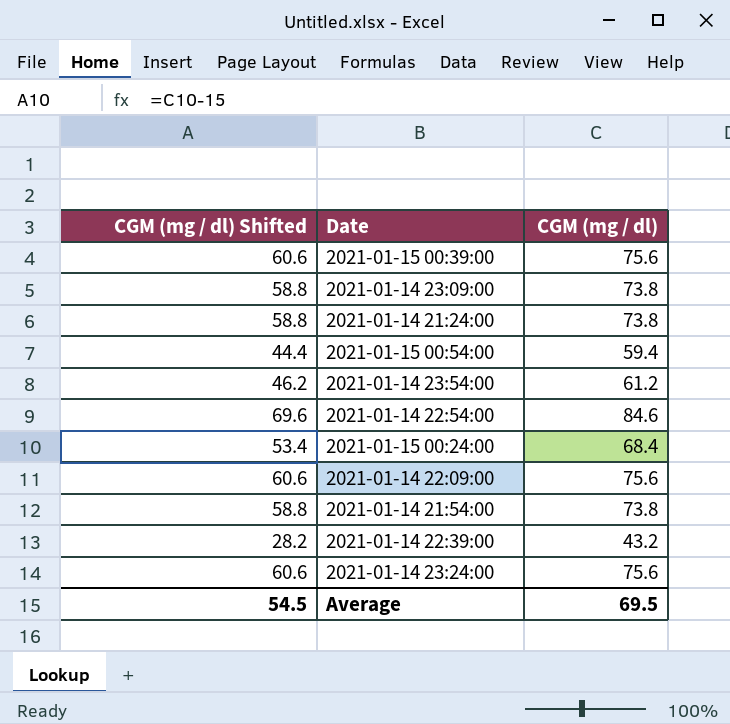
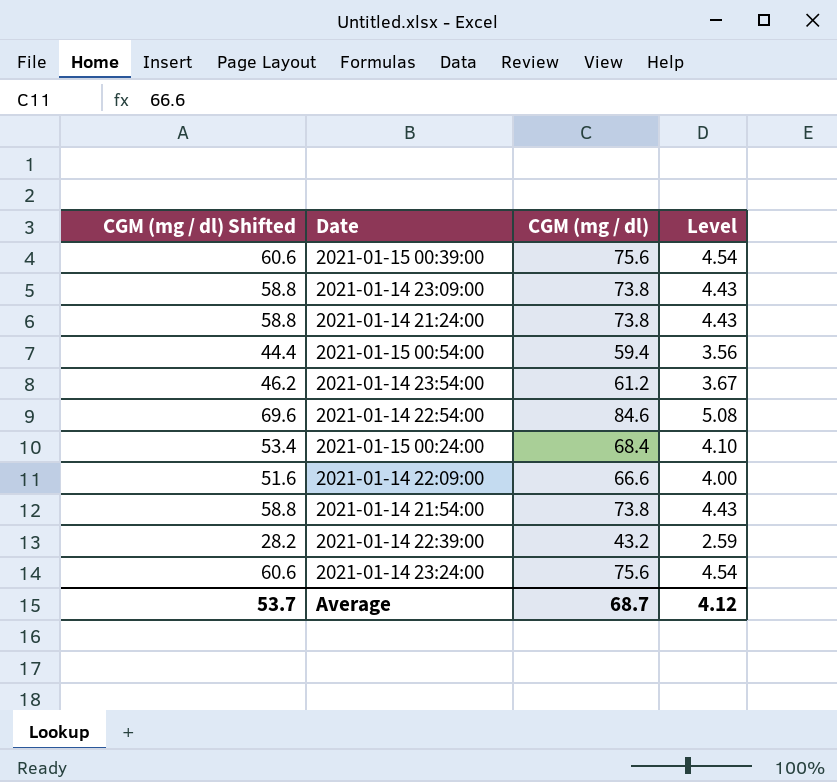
column Level | formula: none -> [CGM (mg / dl)] * 0.06
2021-01-14 22:09:00 | CGM (mg / dl) Shifted: 60.6 -> 51.6
2021-01-14 22:09:00 | CGM (mg / dl): 75.6 -> 66.6
Average | CGM (mg / dl) Shifted: 54.5 -> 53.7
Average | CGM (mg / dl): 69.5 -> 68.7

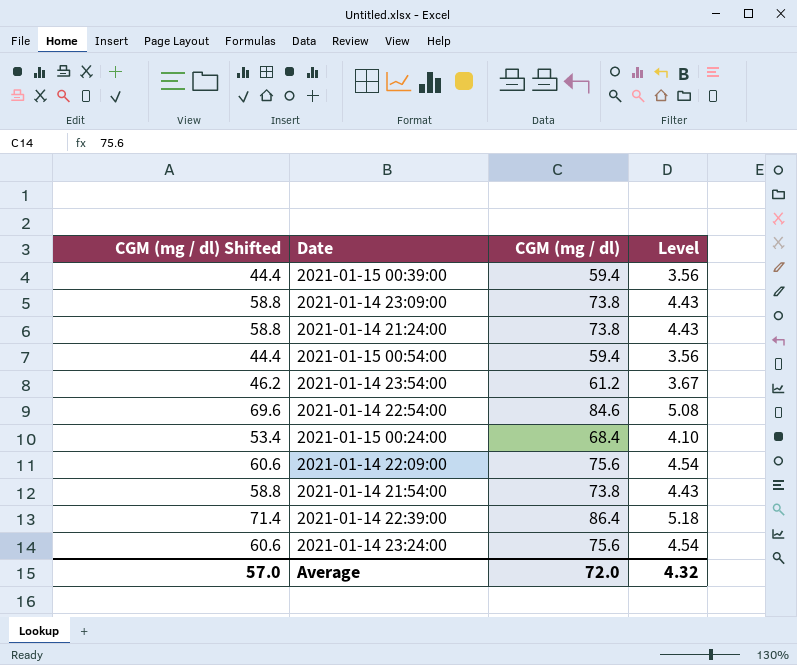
2021-01-15 00:39:00 | CGM (mg / dl) Shifted: 60.6 -> 44.4
2021-01-15 00:39:00 | CGM (mg / dl): 75.6 -> 59.4
2021-01-15 00:39:00 | Level: 4.54 -> 3.56
2021-01-14 22:09:00 | CGM (mg / dl) Shifted: 51.6 -> 60.6
2021-01-14 22:09:00 | CGM (mg / dl): 66.6 -> 75.6
2021-01-14 22:09:00 | Level: 4.00 -> 4.54
2021-01-14 22:39:00 | CGM (mg / dl) Shifted: 28.2 -> 71.4
2021-01-14 22:39:00 | CGM (mg / dl): 43.2 -> 86.4
2021-01-14 22:39:00 | Level: 2.59 -> 5.18
Average | CGM (mg / dl) Shifted: 53.7 -> 57.0
Average | CGM (mg / dl): 68.7 -> 72.0
Average | Level: 4.12 -> 4.32

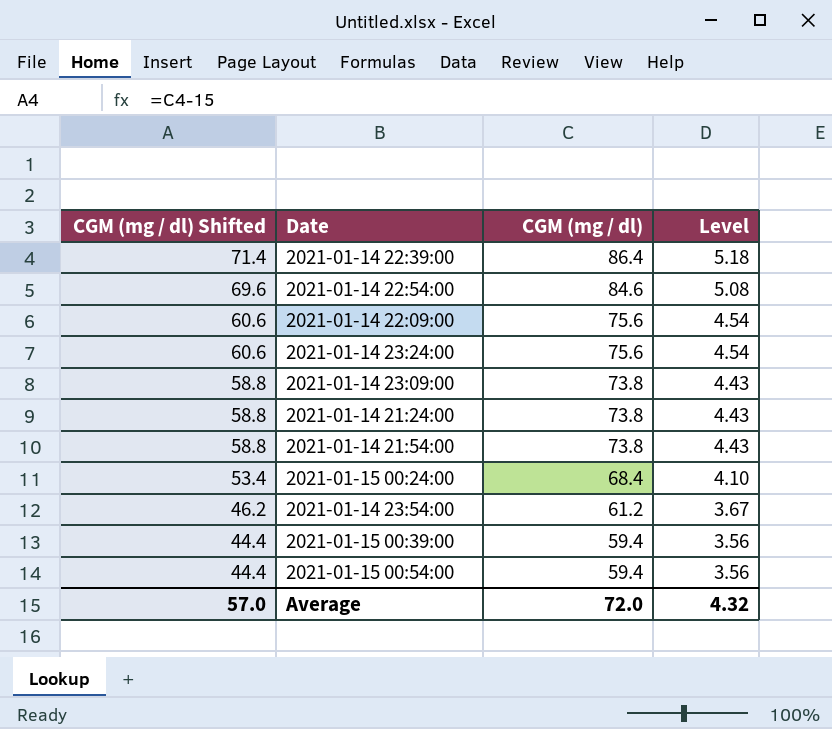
row order: none -> CGM (mg / dl) Shifted descending

